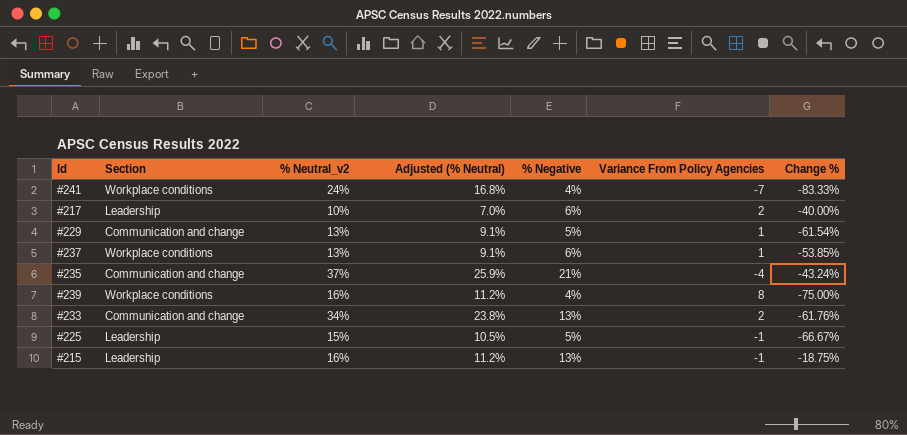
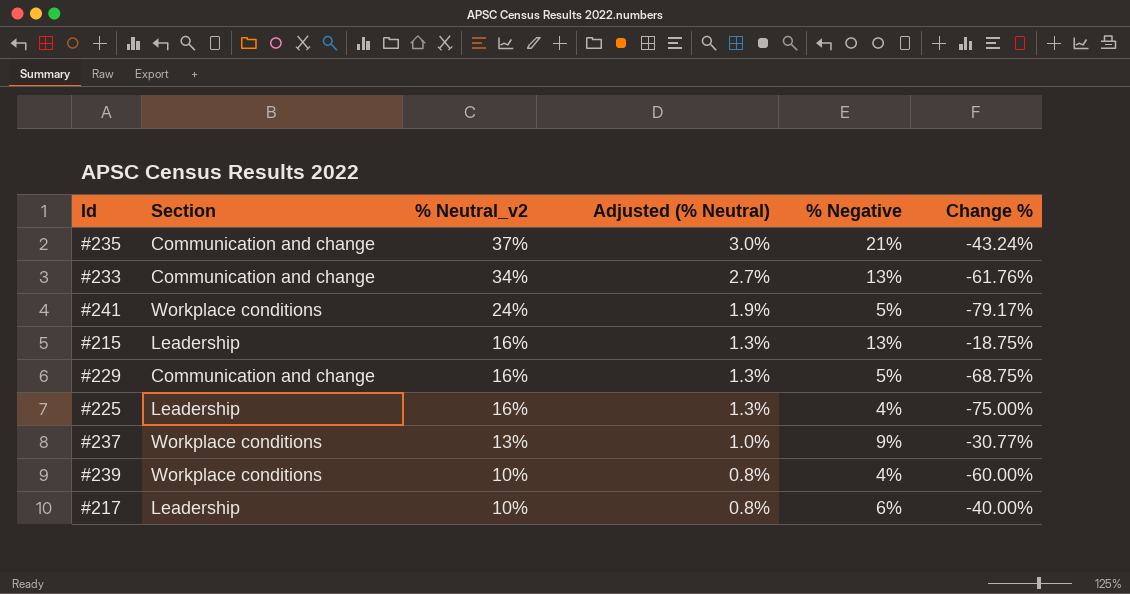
row order: none -> % Neutral_v2 descending
column Variance From Policy Agencies | position: 6 -> none
column Adjusted (% Neutral) | formula: [% Neutral_v2] * 0.7 -> [% Neutral_v2] * 0.08
#241 | % Negative: 4% -> 5%
#241 | Change %: -83.33% -> -79.17%
#229 | % Neutral_v2: 13% -> 16%
#229 | Change %: -61.54% -> -68.75%
#225 | % Neutral_v2: 15% -> 16%
#225 | % Negative: 5% -> 4%
#225 | Change %: -66.67% -> -75.00%
#237 | % Negative: 6% -> 9%
#237 | Change %: -53.85% -> -30.77%
#239 | % Neutral_v2: 16% -> 10%
#239 | Change %: -75.00% -> -60.00%

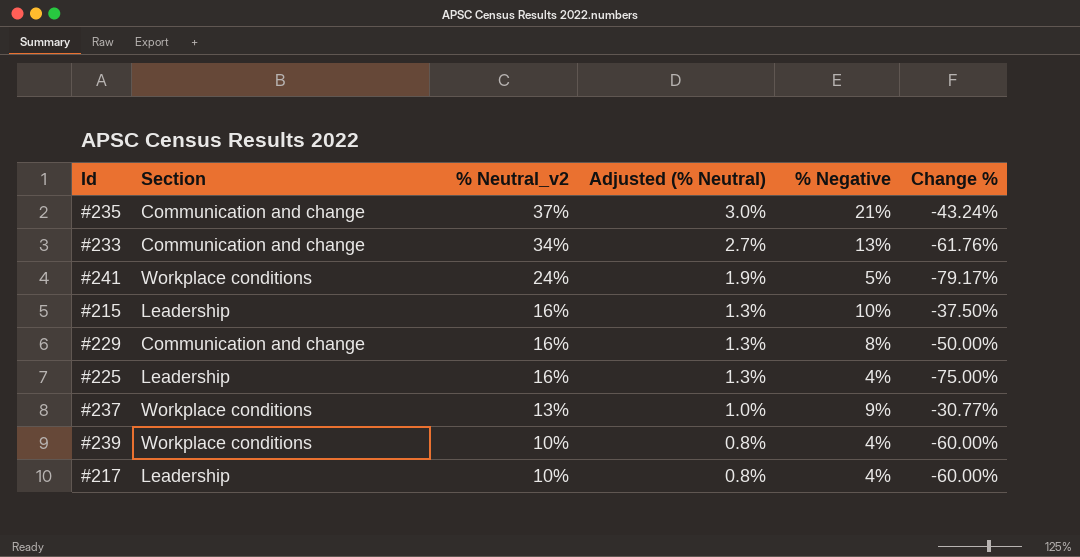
#215 | % Negative: 13% -> 10%
#215 | Change %: -18.75% -> -37.50%
#229 | % Negative: 5% -> 8%
#229 | Change %: -68.75% -> -50.00%
#217 | % Negative: 6% -> 4%
#217 | Change %: -40.00% -> -60.00%

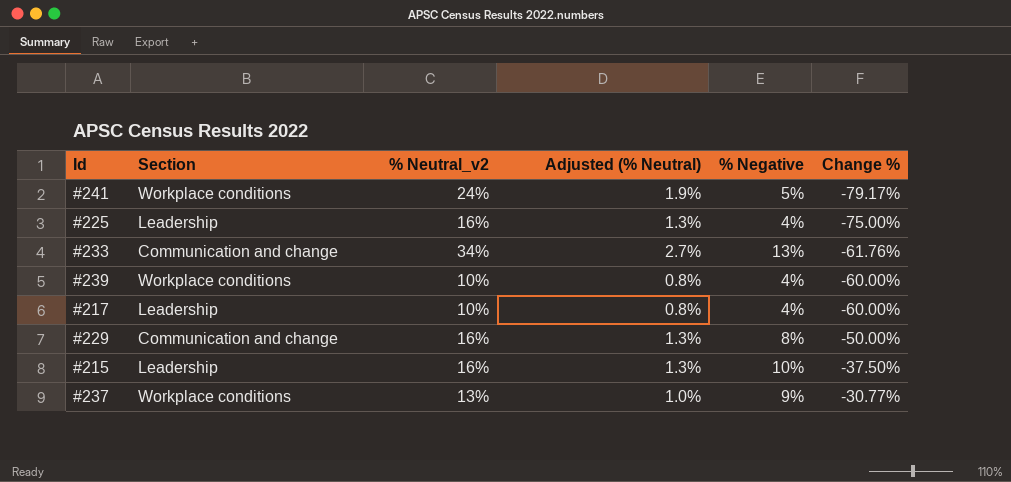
row order: % Neutral_v2 descending -> Change % ascending
row #235: Communication and change | 37% | 3.0% | 21% | -43.24% -> none

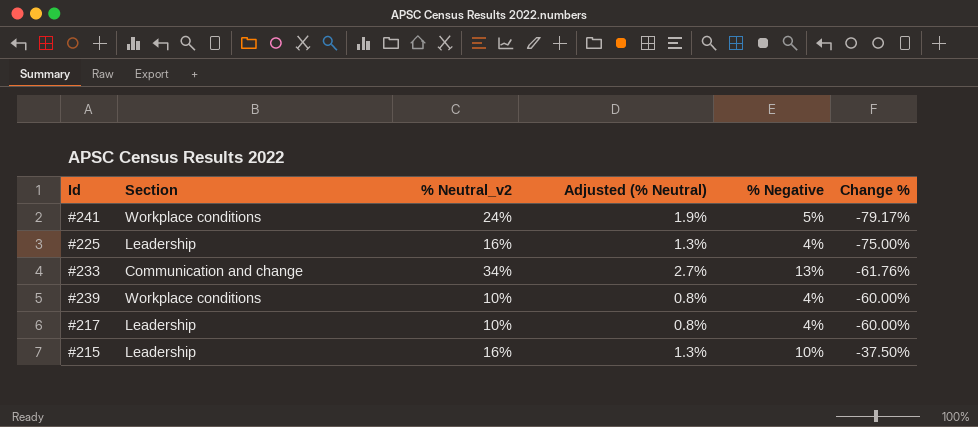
row #229: Communication and change | 16% | 1.3% | 8% | -50.00% -> none
row #237: Workplace conditions | 13% | 1.0% | 9% | -30.77% -> none

